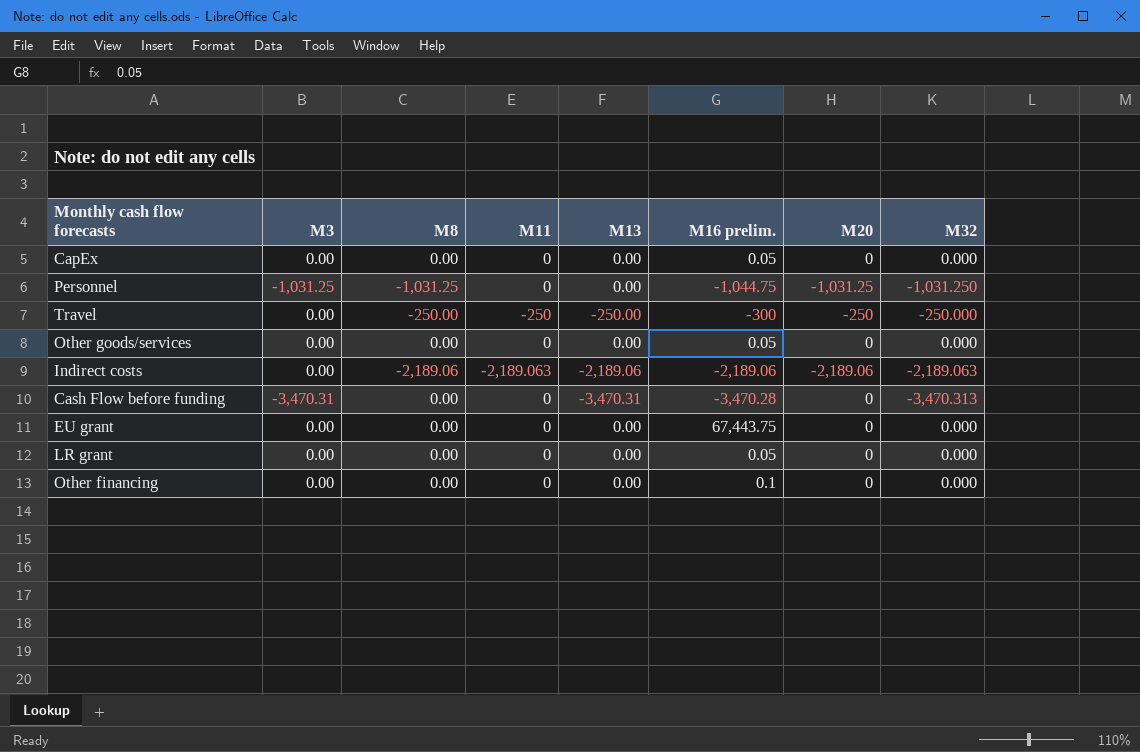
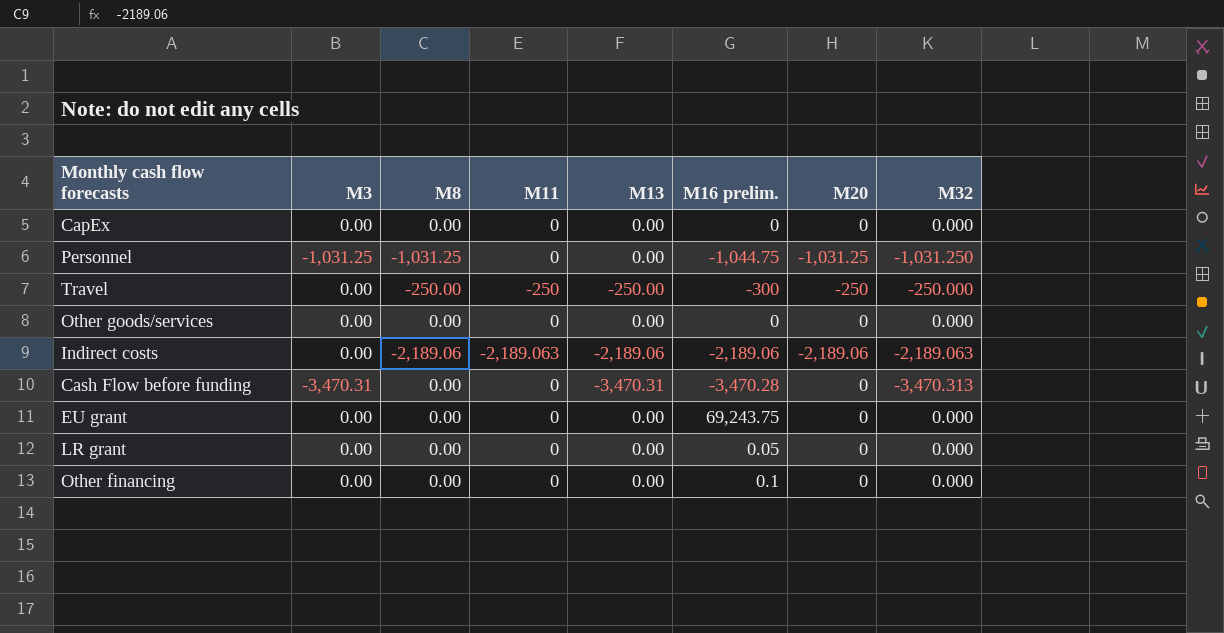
CapEx | M16 prelim.: 0.05 -> 0
Other goods/services | M16 prelim.: 0.05 -> 0
EU grant | M16 prelim.: 67,443.75 -> 69,243.75

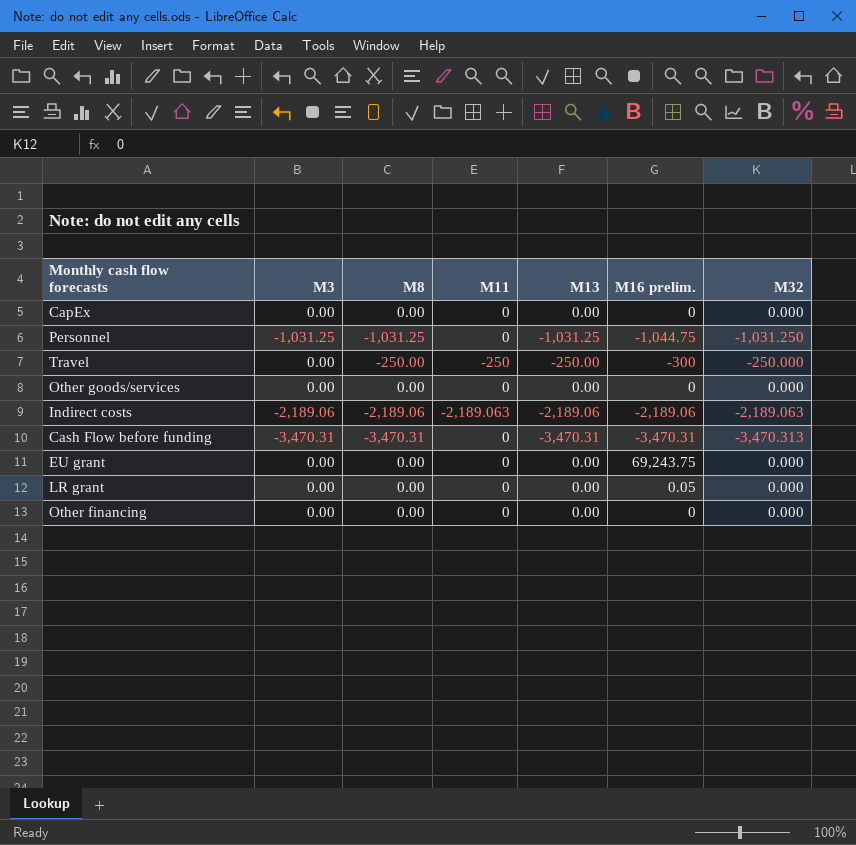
column M20 | position: 7 -> none
Personnel | M13: 0.00 -> -1,031.25
Indirect costs | M3: 0.00 -> -2,189.06
Cash Flow before funding | M8: 0.00 -> -3,470.31
Cash Flow before funding | M16 prelim.: -3,470.28 -> -3,470.31
Other financing | M16 prelim.: 0.1 -> 0

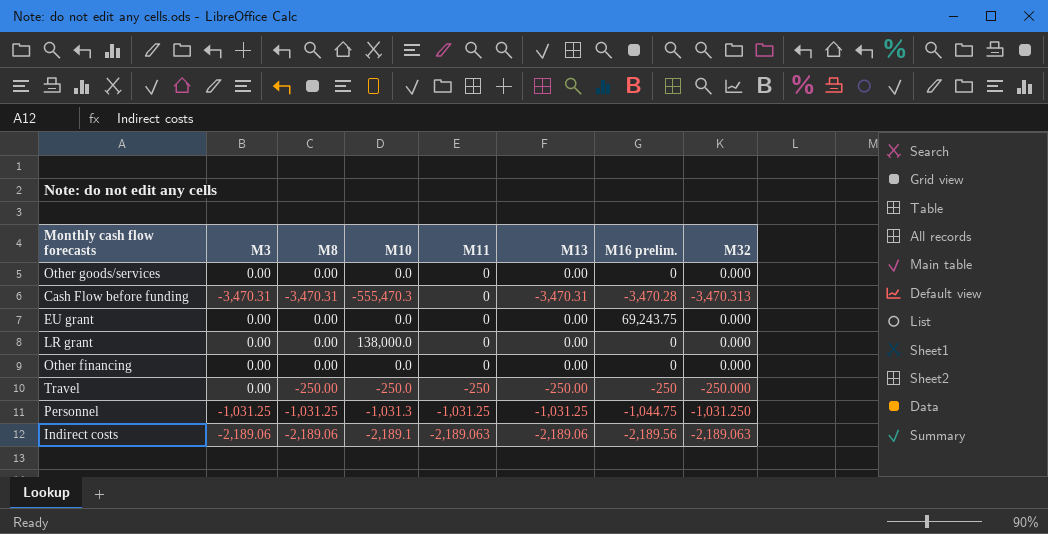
row order: none -> M11 descending
column M10 | position: none -> 4
row CapEx: 0.00 | 0.00 | 0 | 0.00 | 0 | 0.000 -> none
Cash Flow before funding | M16 prelim.: -3,470.31 -> -3,470.28
LR grant | M16 prelim.: 0.05 -> 0
Travel | M16 prelim.: -300 -> -250
Personnel | M11: 0 -> -1,031.25
Indirect costs | M16 prelim.: -2,189.06 -> -2,189.56

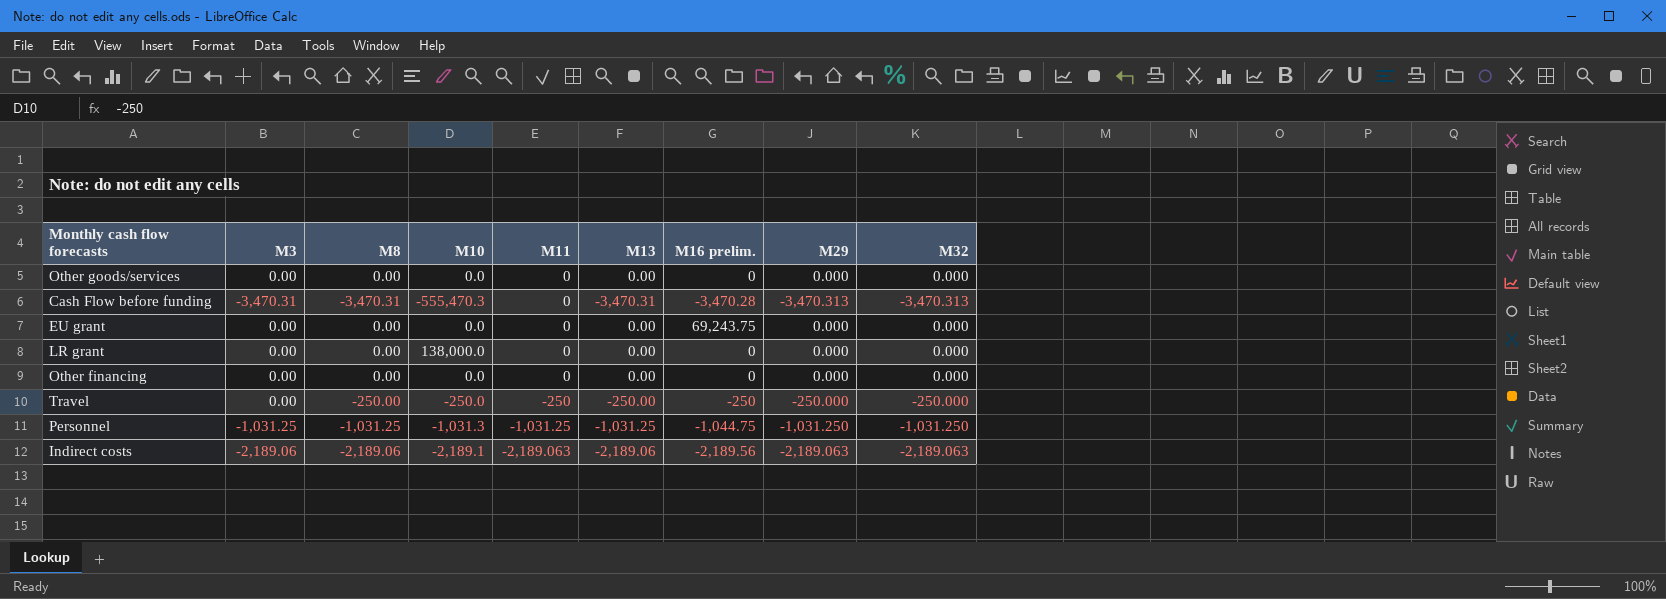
column M29 | position: none -> 8

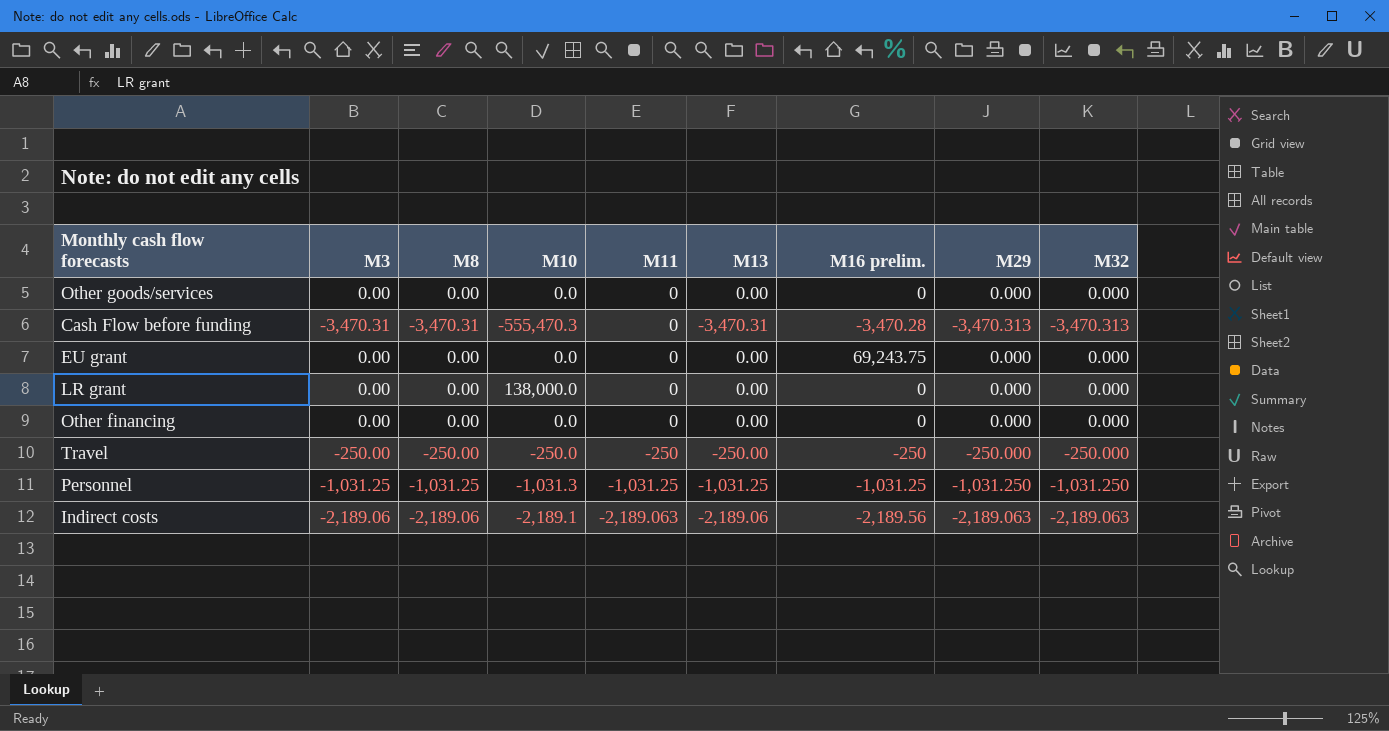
Travel | M3: 0.00 -> -250.00
Personnel | M16 prelim.: -1,044.75 -> -1,031.25

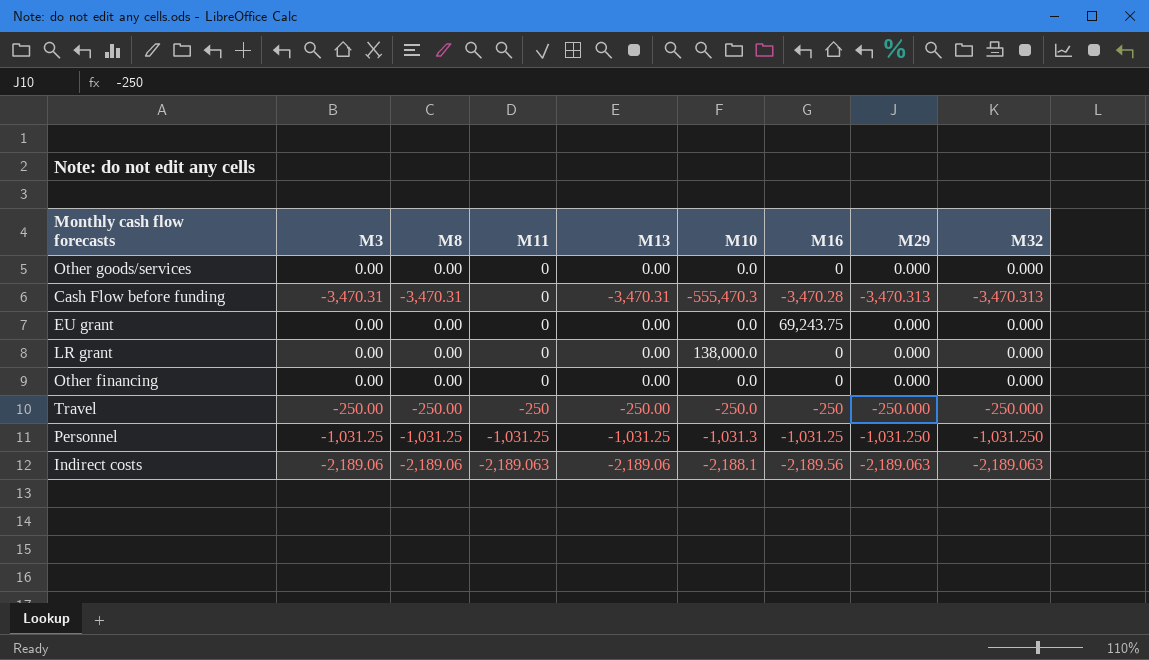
column M10 | position: 4 -> 6
column name: M16 prelim. -> M16
Indirect costs | M10: -2,189.1 -> -2,188.1

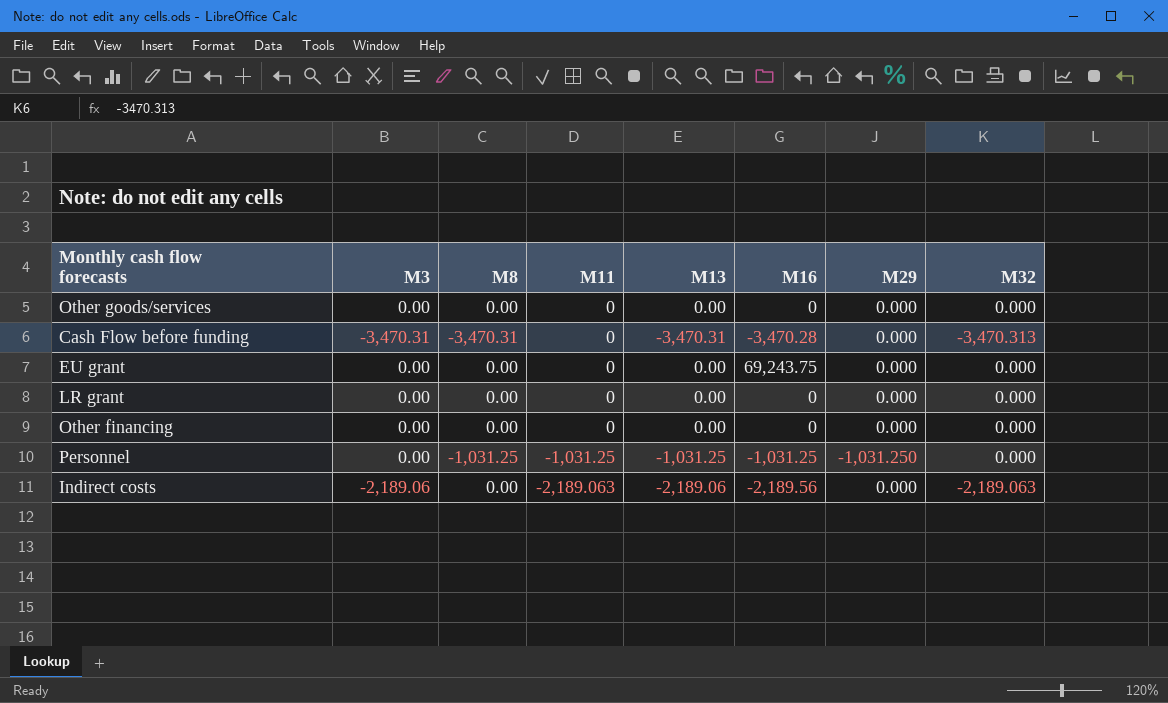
column M10 | position: 6 -> none
row Travel: -250.00 | -250.00 | -250 | -250.00 | -250.0 | -250 | -250.000 | -250.000 -> none
Cash Flow before funding | M29: -3,470.313 -> 0.000
Personnel | M3: -1,031.25 -> 0.00
Personnel | M32: -1,031.250 -> 0.000
Indirect costs | M8: -2,189.06 -> 0.00
Indirect costs | M29: -2,189.063 -> 0.000

